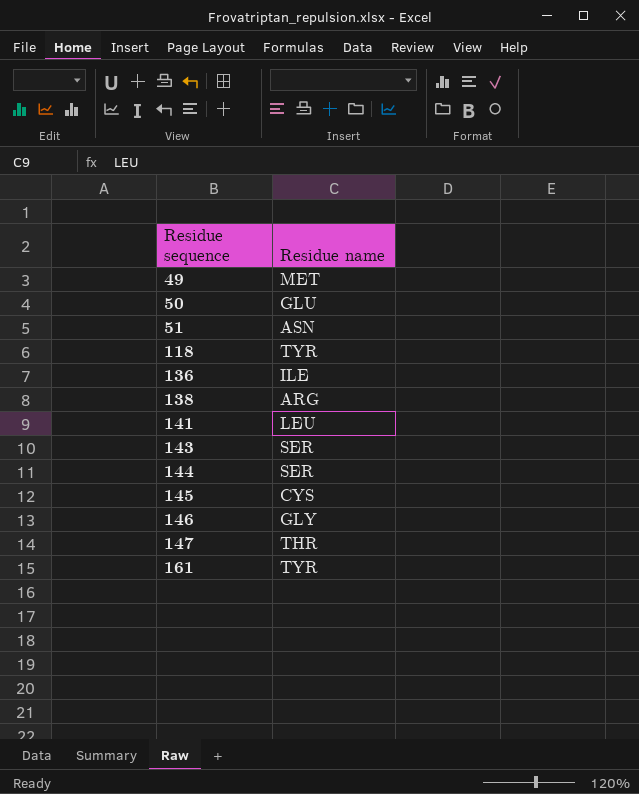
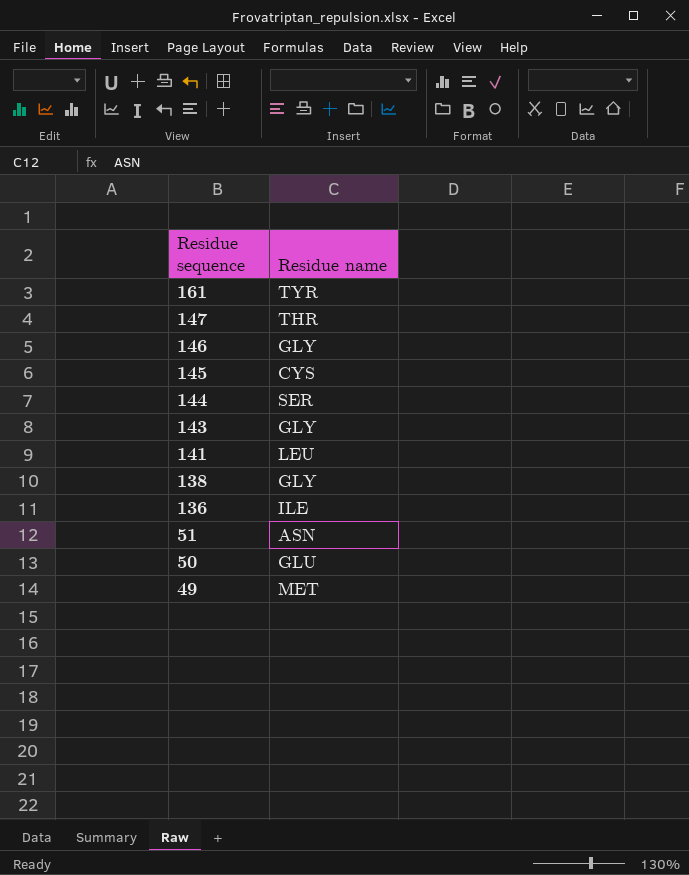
row order: Residue sequence ascending -> Residue sequence descending
row 118: TYR -> none
143 | Residue name: SER -> GLY
138 | Residue name: ARG -> GLY

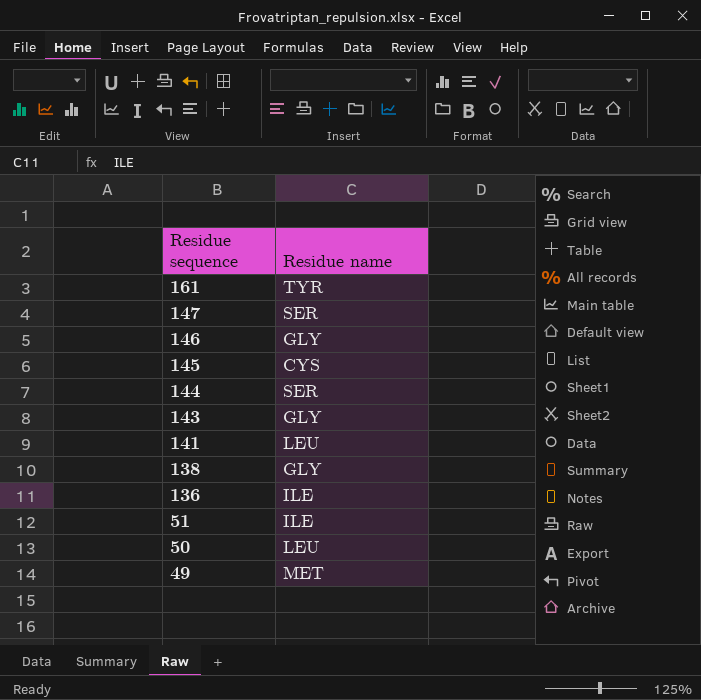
147 | Residue name: THR -> SER
51 | Residue name: ASN -> ILE
50 | Residue name: GLU -> LEU

